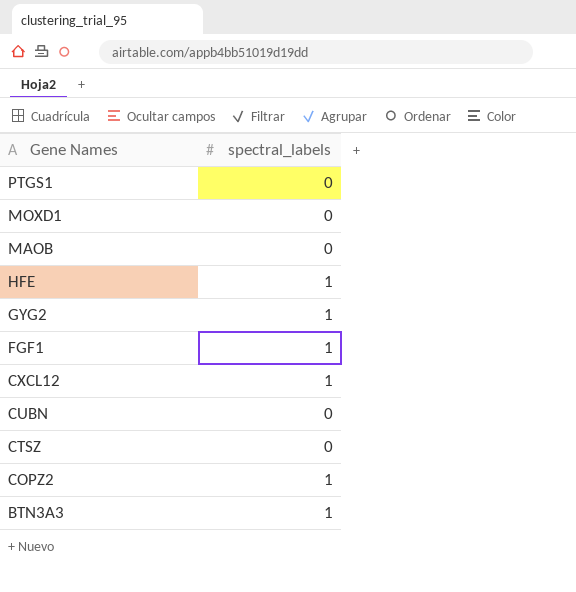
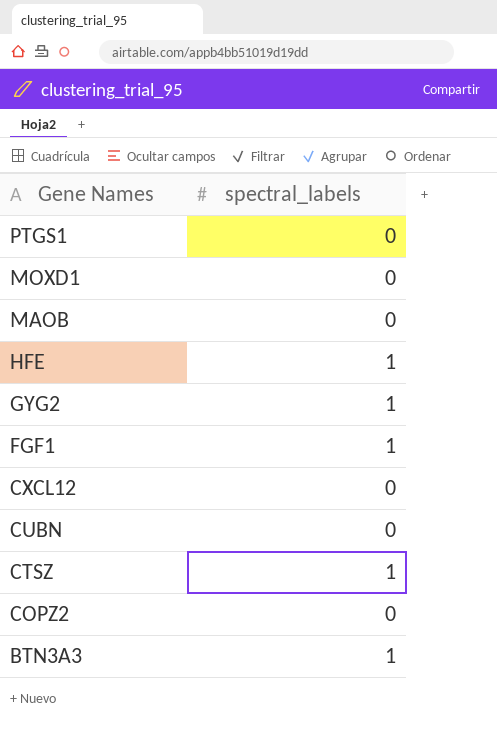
CXCL12 | spectral_labels: 1 -> 0
CTSZ | spectral_labels: 0 -> 1
COPZ2 | spectral_labels: 1 -> 0

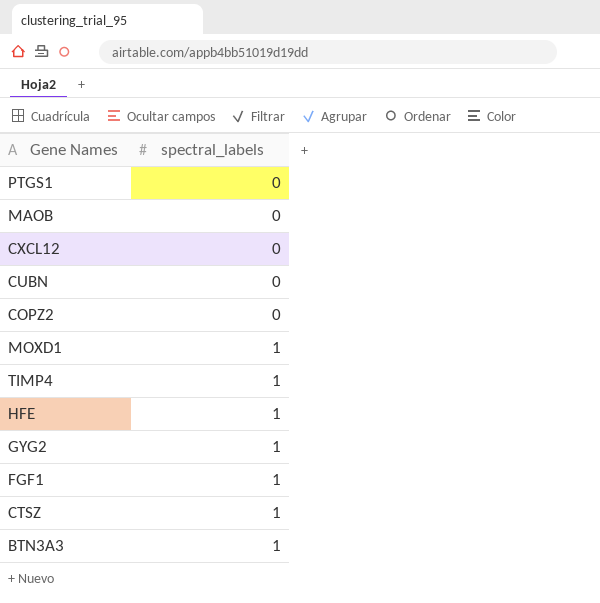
row order: Gene Names descending -> spectral_labels ascending
MOXD1 | spectral_labels: 0 -> 1
row TIMP4: none -> 1

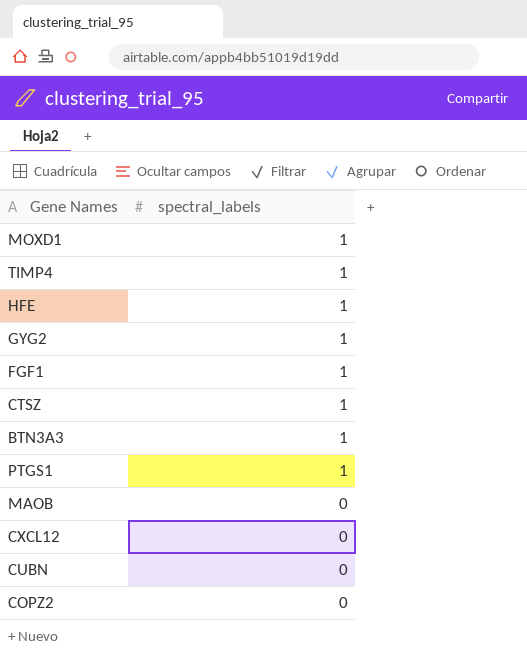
row order: spectral_labels ascending -> spectral_labels descending
PTGS1 | spectral_labels: 0 -> 1

